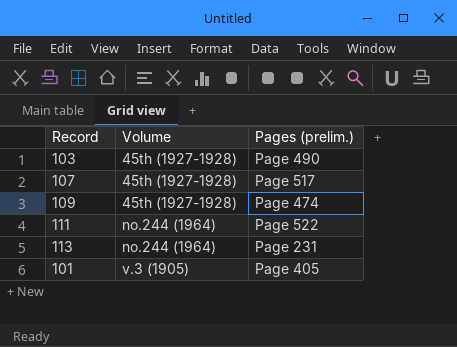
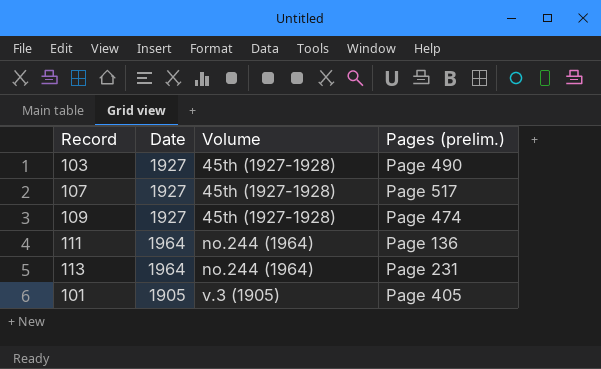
column Date | position: none -> 2
111 | Pages (prelim.): Page 522 -> Page 136

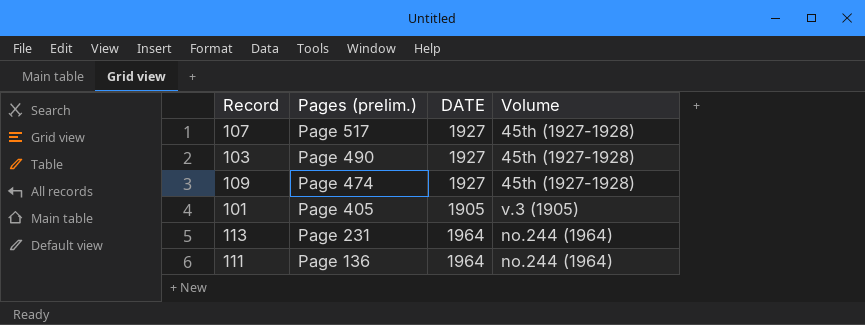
row order: Volume ascending -> Pages (prelim.) descending
column Pages (prelim.) | position: 4 -> 2
column name: Date -> DATE

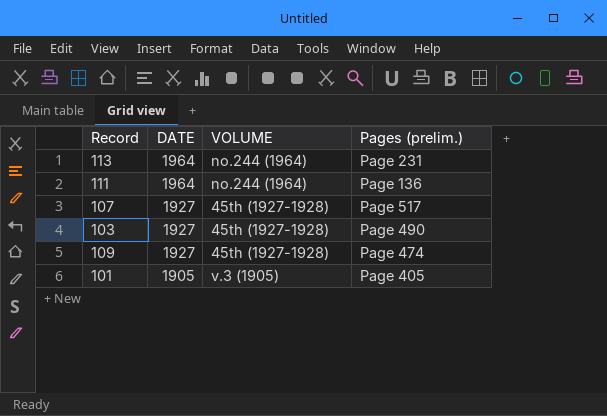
row order: Pages (prelim.) descending -> DATE descending
column name: Volume -> VOLUME
column Pages (prelim.) | position: 2 -> 4

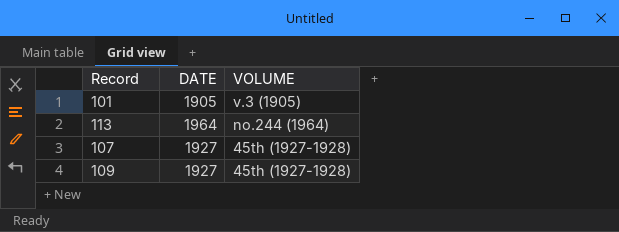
row order: DATE descending -> VOLUME descending
column Pages (prelim.) | position: 4 -> none
row 111: 1964 | no.244 (1964) | Page 136 -> none
row 103: 1927 | 45th (1927-1928) | Page 490 -> none

